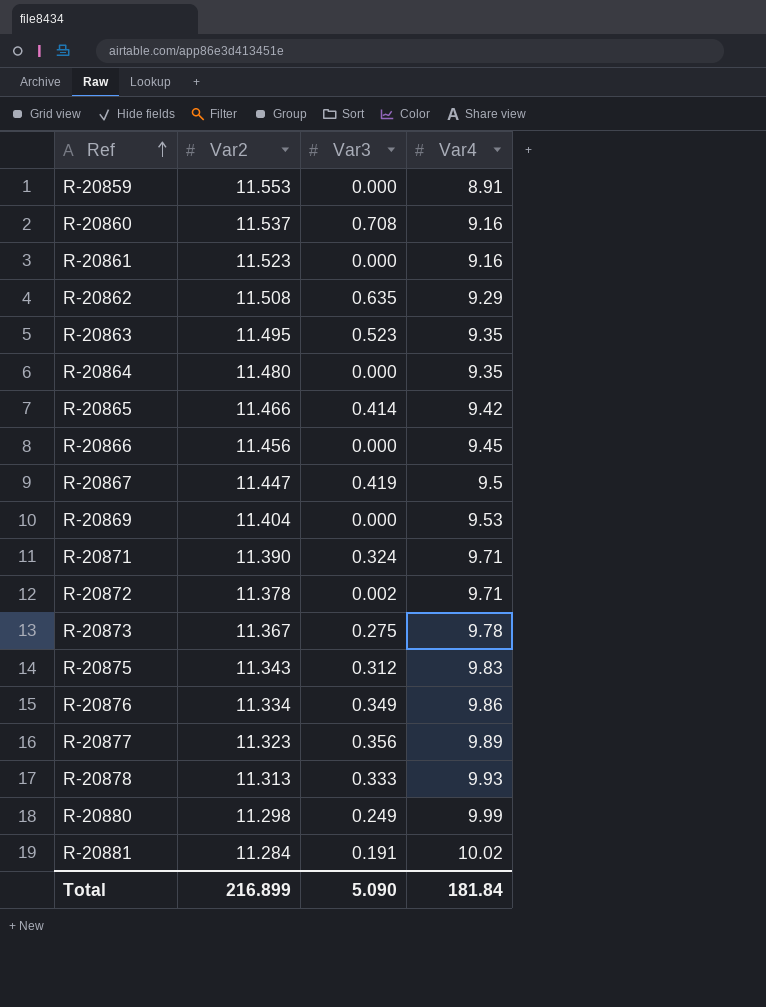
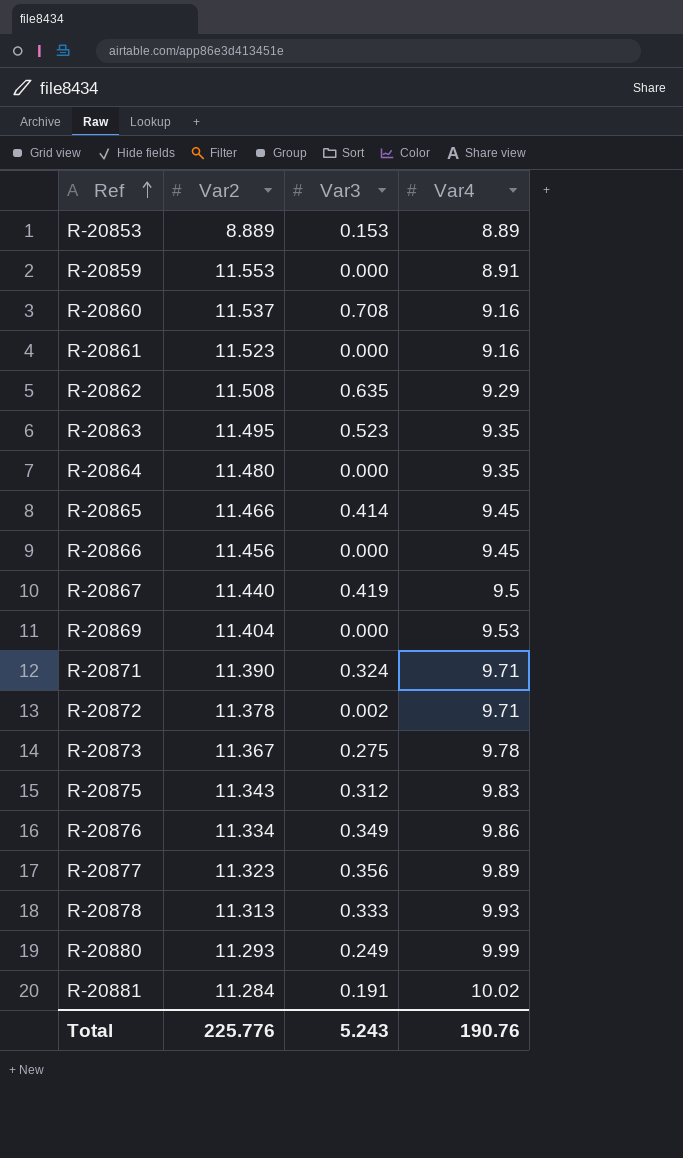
row R-20853: none -> 8.889 | 0.153 | 8.89
R-20865 | Var4: 9.42 -> 9.45
R-20867 | Var2: 11.447 -> 11.440
R-20880 | Var2: 11.298 -> 11.293
Total | Var2: 216.899 -> 225.776
Total | Var3: 5.090 -> 5.243
Total | Var4: 181.84 -> 190.76

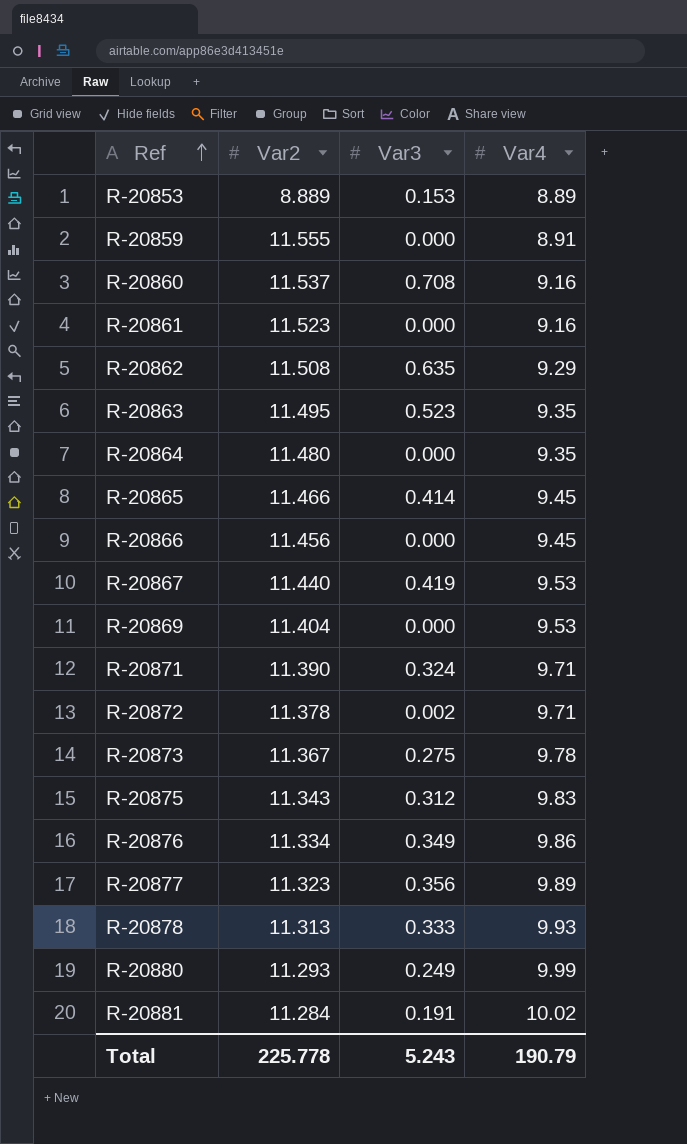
R-20859 | Var2: 11.553 -> 11.555
R-20867 | Var4: 9.5 -> 9.53
Total | Var2: 225.776 -> 225.778
Total | Var4: 190.76 -> 190.79

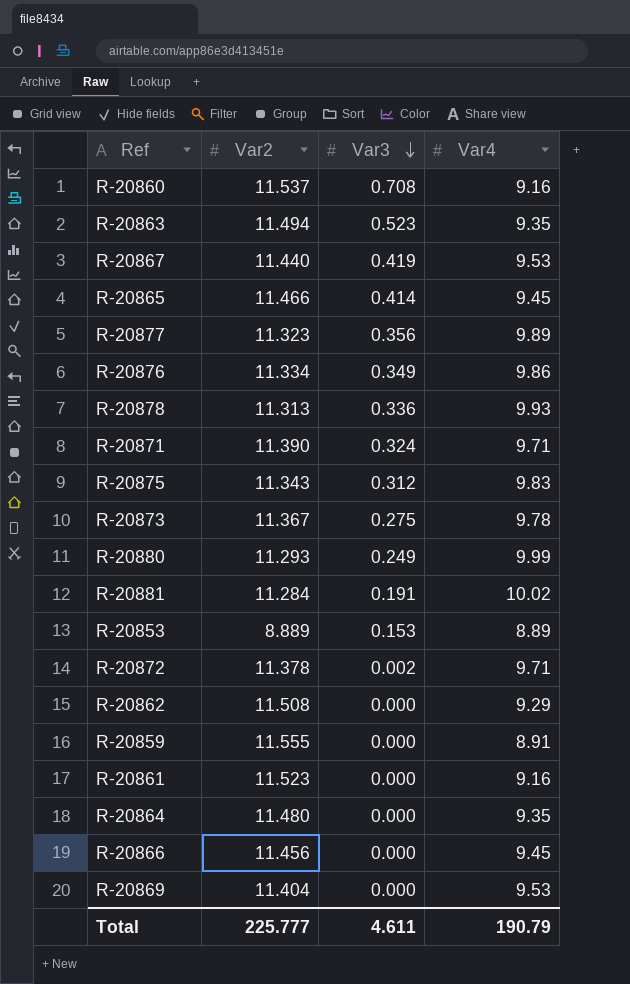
row order: Ref ascending -> Var3 descending
R-20863 | Var2: 11.495 -> 11.494
R-20878 | Var3: 0.333 -> 0.336
R-20862 | Var3: 0.635 -> 0.000
Total | Var2: 225.778 -> 225.777
Total | Var3: 5.243 -> 4.611

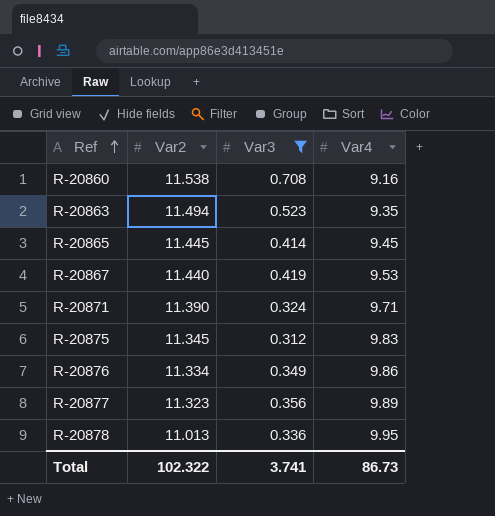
filter: none -> Var3 >= 0.312
row order: Var3 descending -> Ref ascending
R-20860 | Var2: 11.537 -> 11.538
R-20865 | Var2: 11.466 -> 11.445
R-20875 | Var2: 11.343 -> 11.345
R-20878 | Var2: 11.313 -> 11.013
R-20878 | Var4: 9.93 -> 9.95
Total | Var2: 225.777 -> 102.322
Total | Var3: 4.611 -> 3.741
Total | Var4: 190.79 -> 86.73

